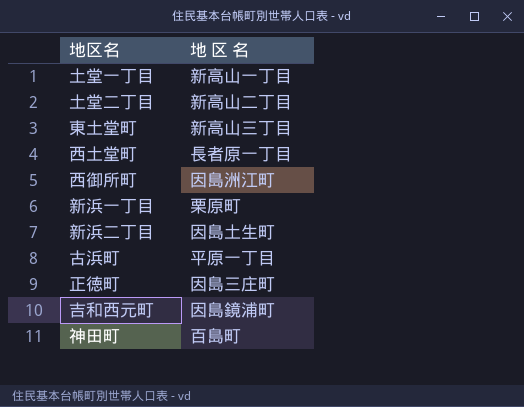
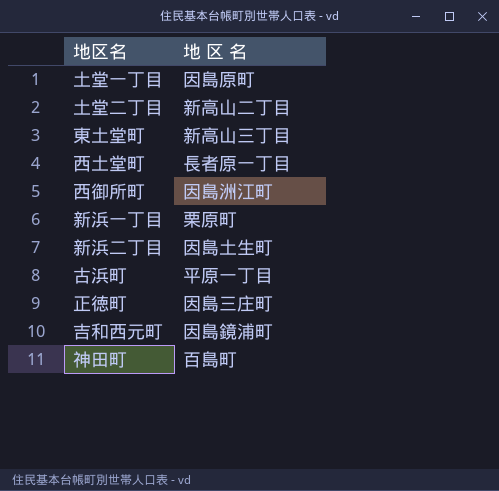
土堂一丁目 | 地 区 名: 新高山一丁目 -> 因島原町

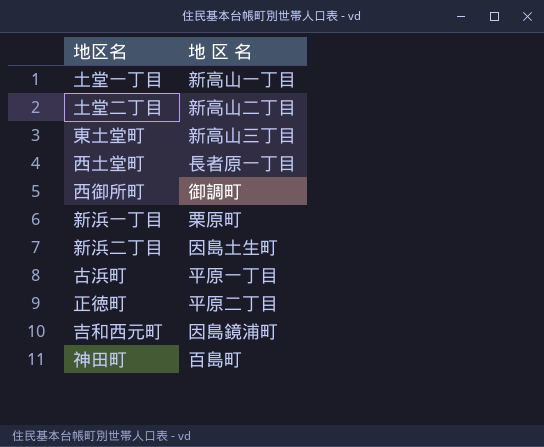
土堂一丁目 | 地 区 名: 因島原町 -> 新高山一丁目
西御所町 | 地 区 名: 因島洲江町 -> 御調町
正徳町 | 地 区 名: 因島三庄町 -> 平原二丁目

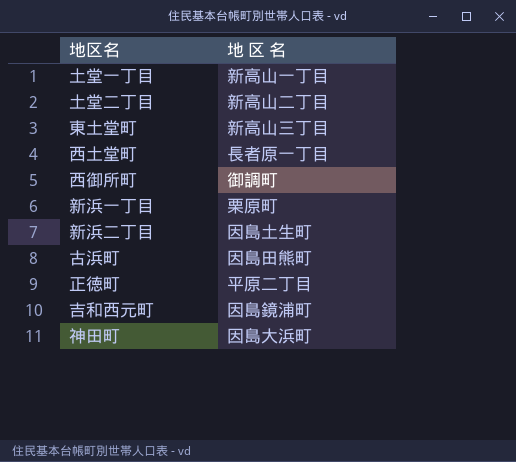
古浜町 | 地 区 名: 平原一丁目 -> 因島田熊町
神田町 | 地 区 名: 百島町 -> 因島大浜町

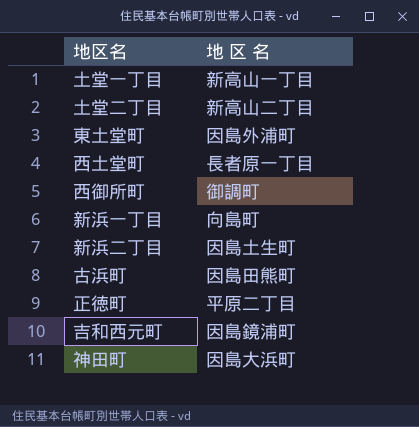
東土堂町 | 地 区 名: 新高山三丁目 -> 因島外浦町
新浜一丁目 | 地 区 名: 栗原町 -> 向島町

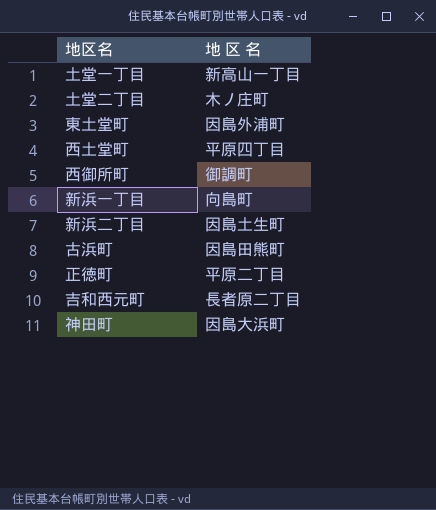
土堂二丁目 | 地 区 名: 新高山二丁目 -> 木ノ庄町
西土堂町 | 地 区 名: 長者原一丁目 -> 平原四丁目
吉和西元町 | 地 区 名: 因島鏡浦町 -> 長者原二丁目

